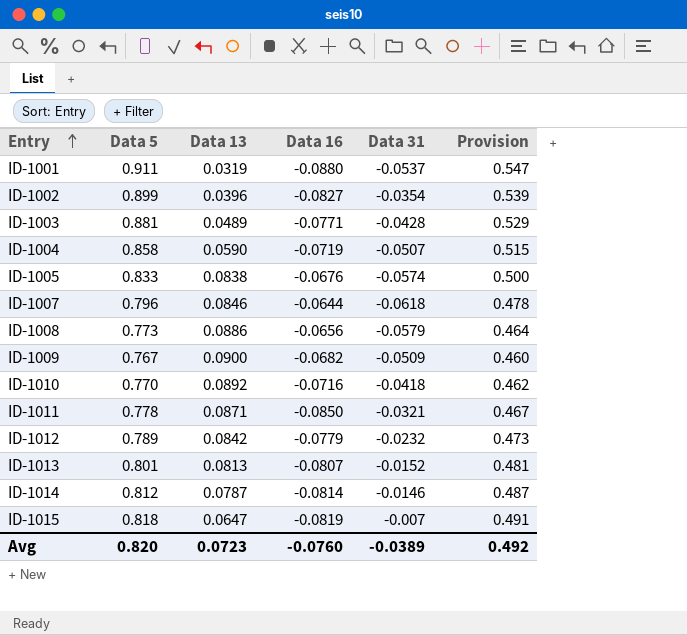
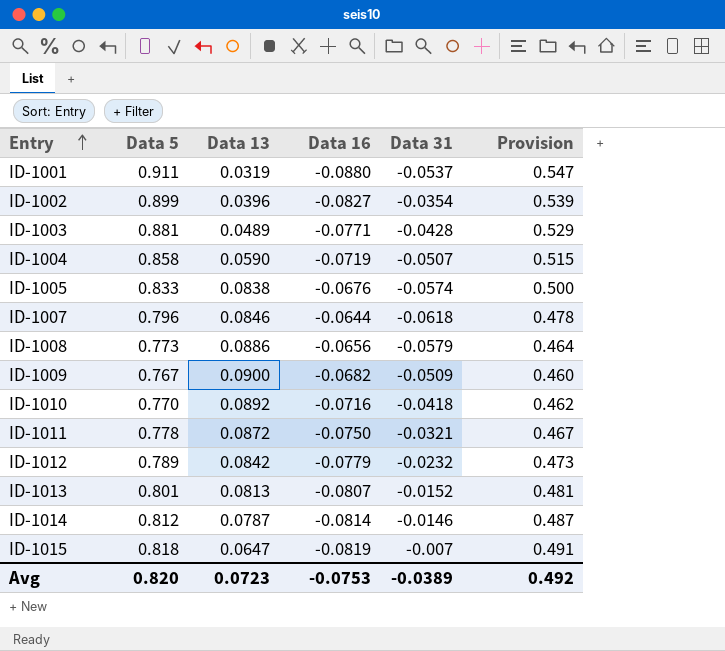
ID-1011 | Data 13: 0.0871 -> 0.0872
ID-1011 | Data 16: -0.0850 -> -0.0750
Avg | Data 16: -0.0760 -> -0.0753

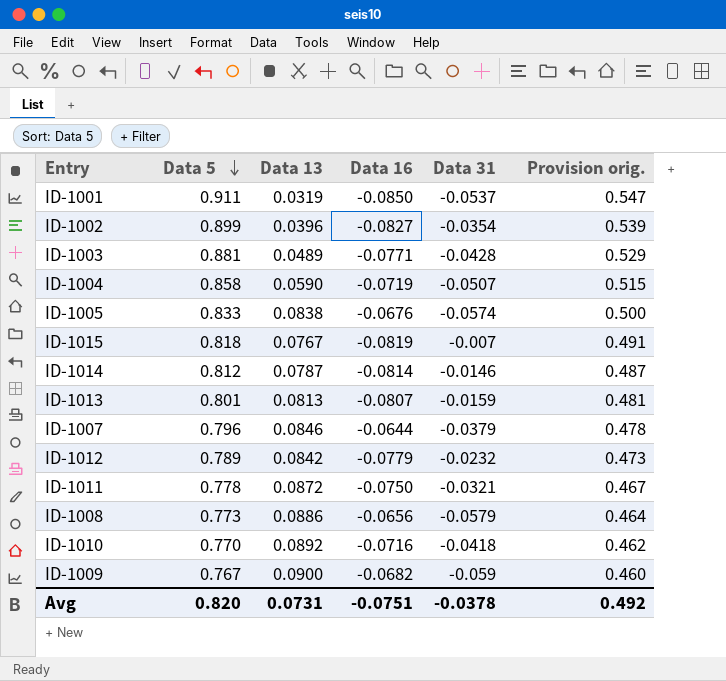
row order: Entry ascending -> Data 5 descending
column name: Provision -> Provision orig.
ID-1001 | Data 16: -0.0880 -> -0.0850
ID-1015 | Data 13: 0.0647 -> 0.0767
ID-1013 | Data 31: -0.0152 -> -0.0159
ID-1007 | Data 31: -0.0618 -> -0.0379
ID-1009 | Data 31: -0.0509 -> -0.059
Avg | Data 13: 0.0723 -> 0.0731
Avg | Data 16: -0.0753 -> -0.0751
Avg | Data 31: -0.0389 -> -0.0378

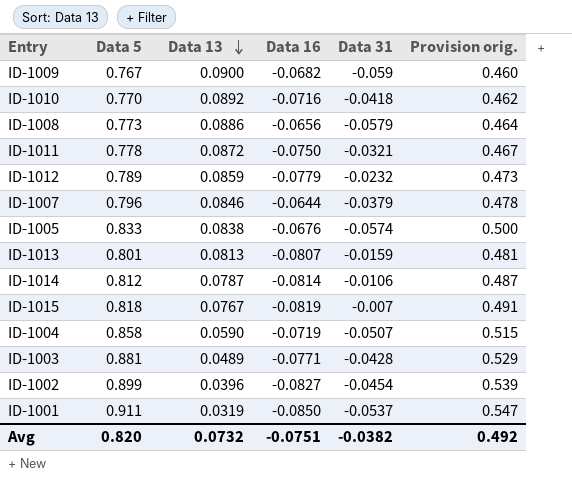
row order: Data 5 descending -> Data 13 descending
ID-1012 | Data 13: 0.0842 -> 0.0859
ID-1014 | Data 31: -0.0146 -> -0.0106
ID-1002 | Data 31: -0.0354 -> -0.0454
Avg | Data 13: 0.0731 -> 0.0732
Avg | Data 31: -0.0378 -> -0.0382

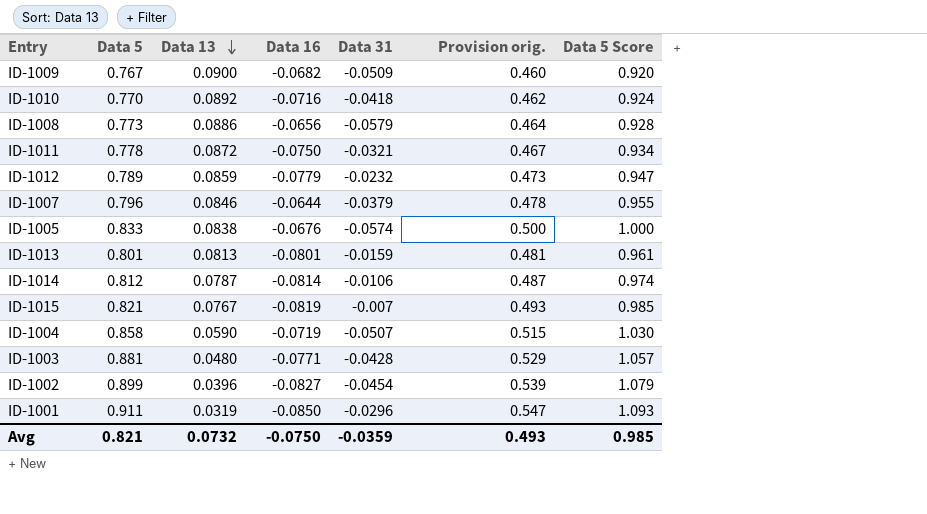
column Data 5 Score | formula: none -> [Data 5] * 1.2
ID-1009 | Data 31: -0.059 -> -0.0509
ID-1013 | Data 16: -0.0807 -> -0.0801
ID-1015 | Data 5: 0.818 -> 0.821
ID-1015 | Provision orig.: 0.491 -> 0.493
ID-1003 | Data 13: 0.0489 -> 0.0480
ID-1001 | Data 31: -0.0537 -> -0.0296
Avg | Data 5: 0.820 -> 0.821
Avg | Data 16: -0.0751 -> -0.0750
Avg | Data 31: -0.0382 -> -0.0359
Avg | Provision orig.: 0.492 -> 0.493

